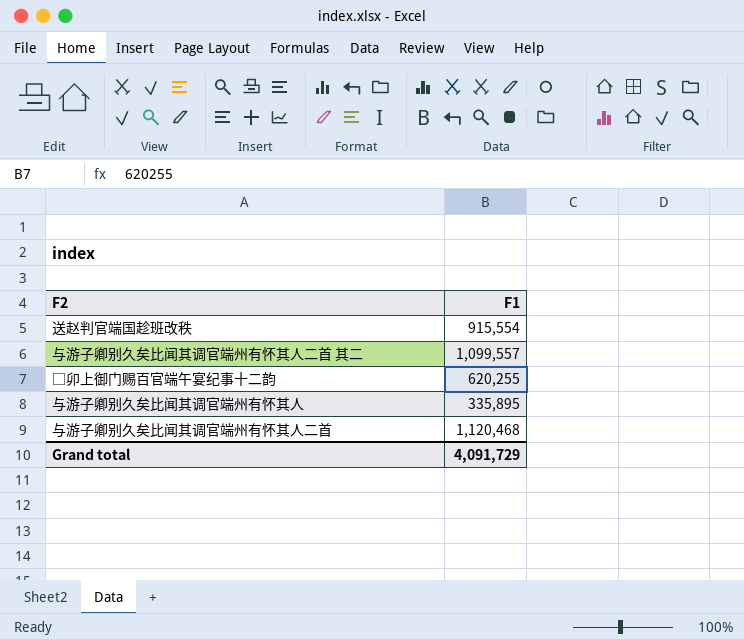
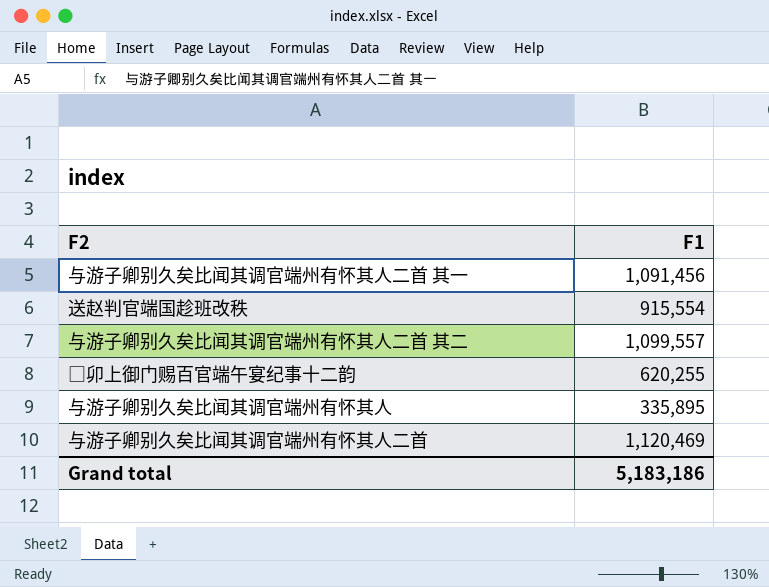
row 与游子卿别久矣比闻其调官端州有怀其人二首 其一: none -> 1,091,456
与游子卿别久矣比闻其调官端州有怀其人二首 | F1: 1,120,468 -> 1,120,469
Grand total | F1: 4,091,729 -> 5,183,186

